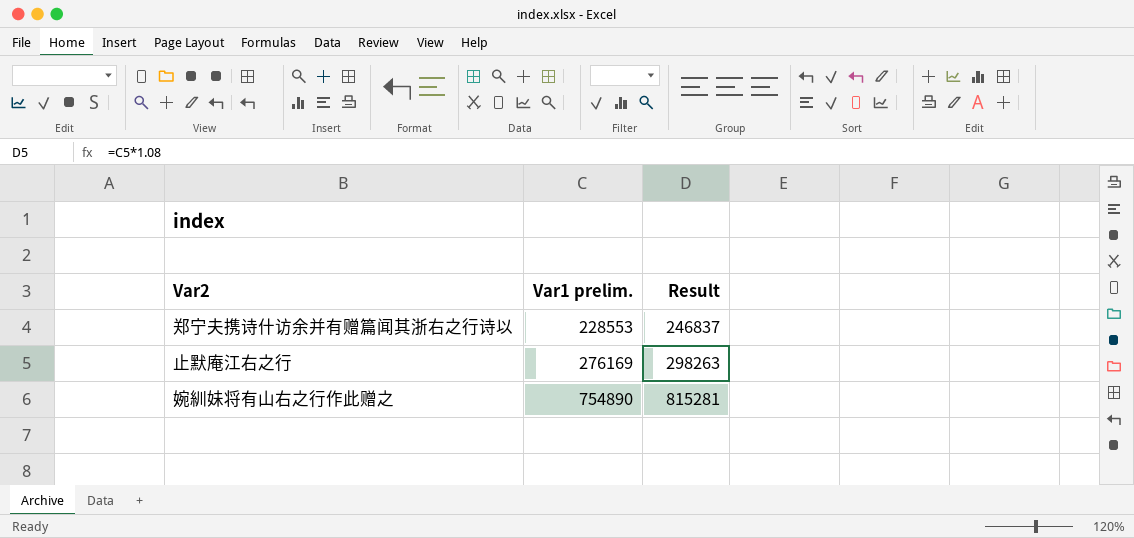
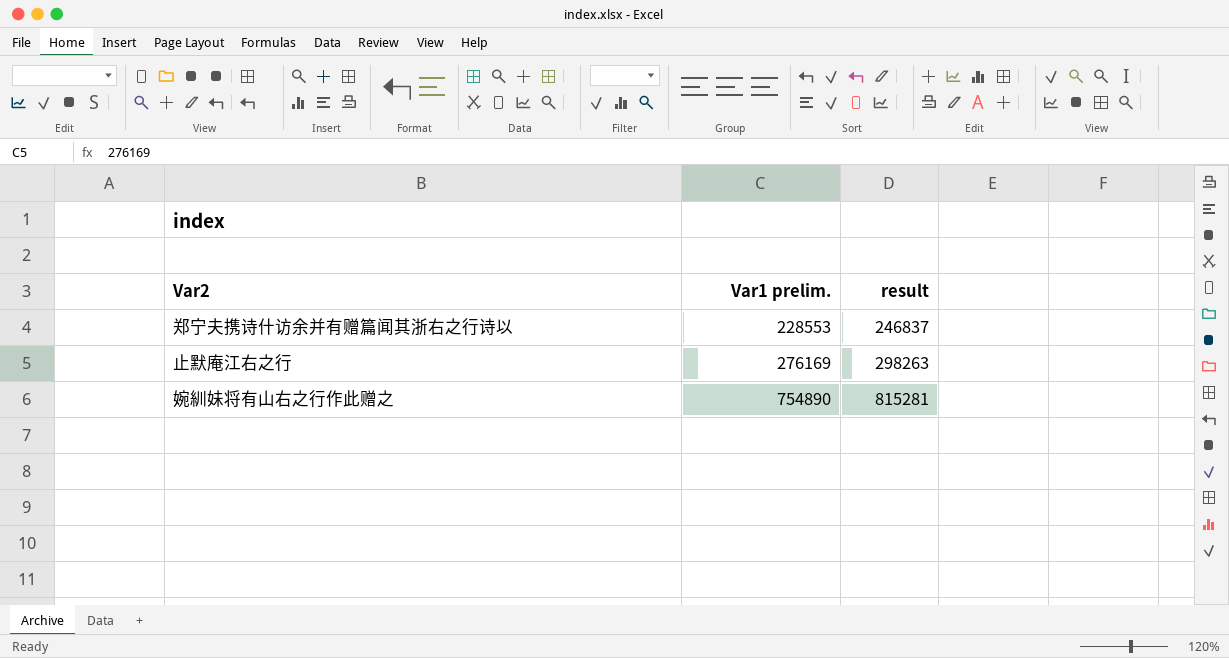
column name: Result -> result

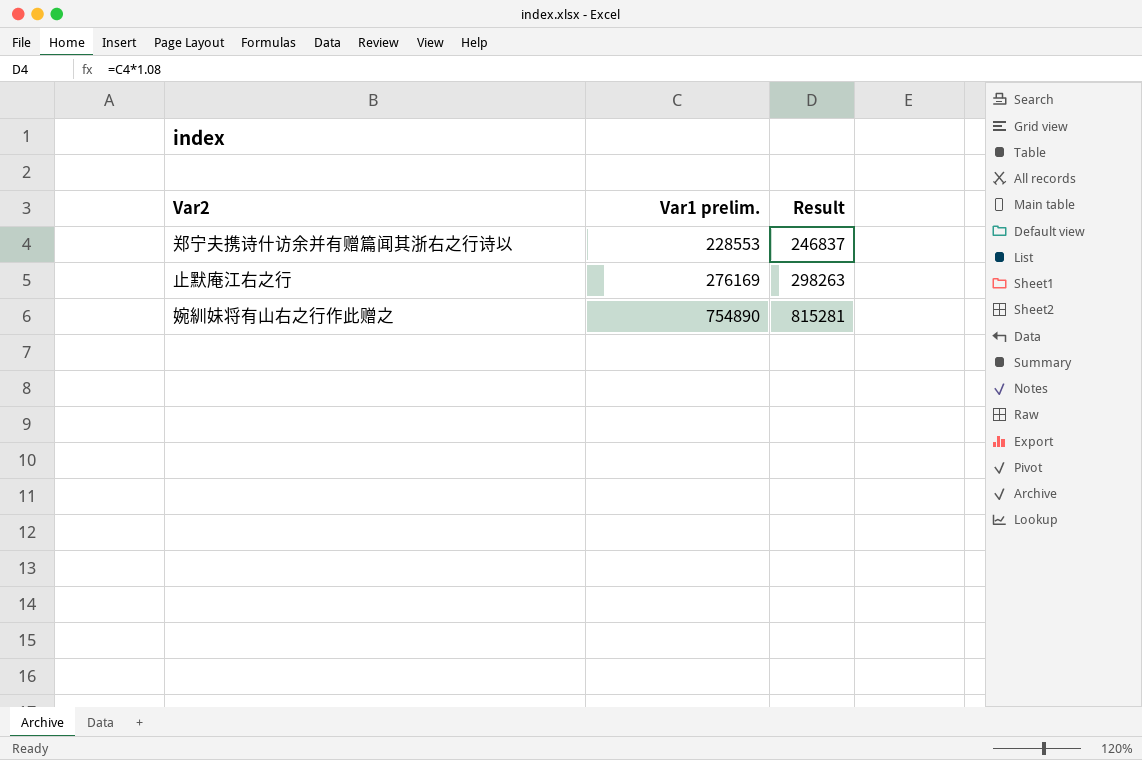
column name: result -> Result

